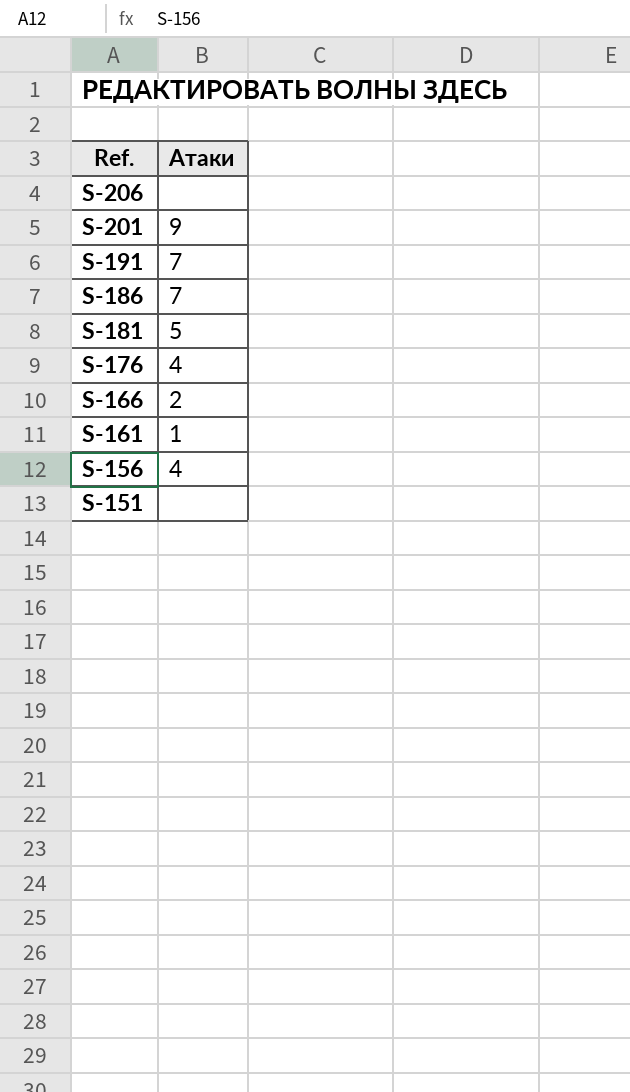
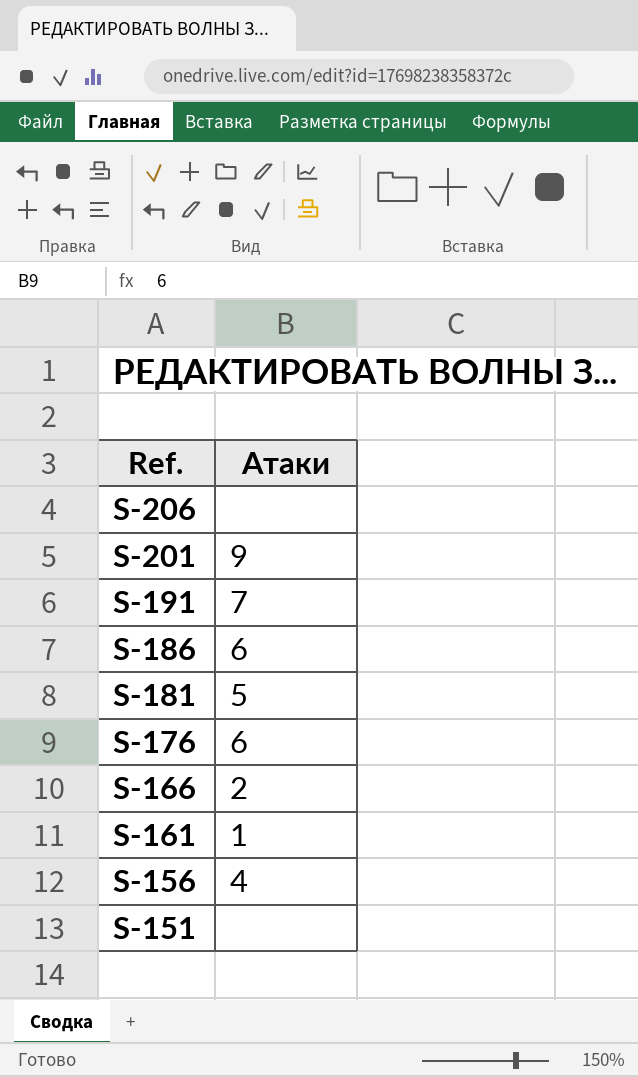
S-186 | Атаки: 7 -> 6
S-176 | Атаки: 4 -> 6

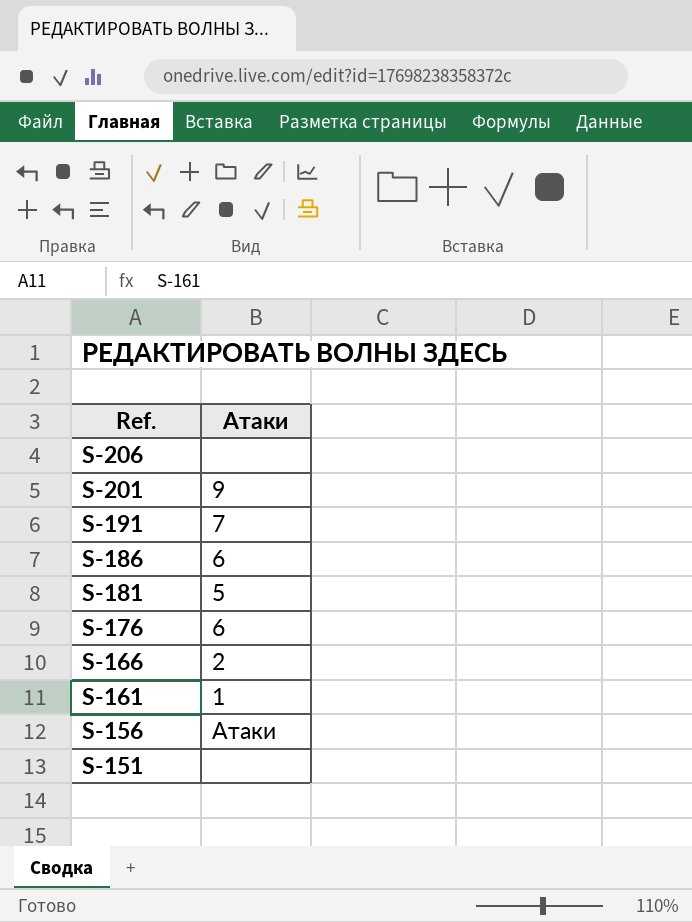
S-156 | Атаки: 4 -> Атаки

